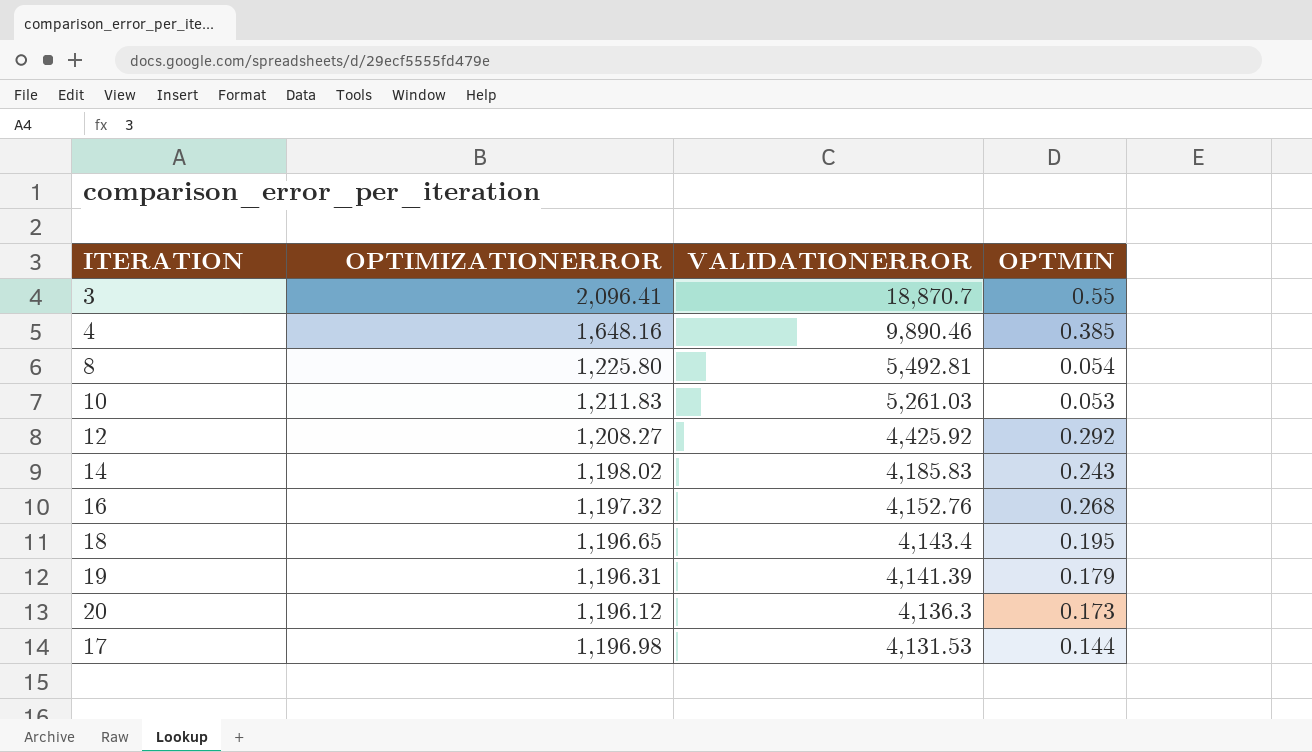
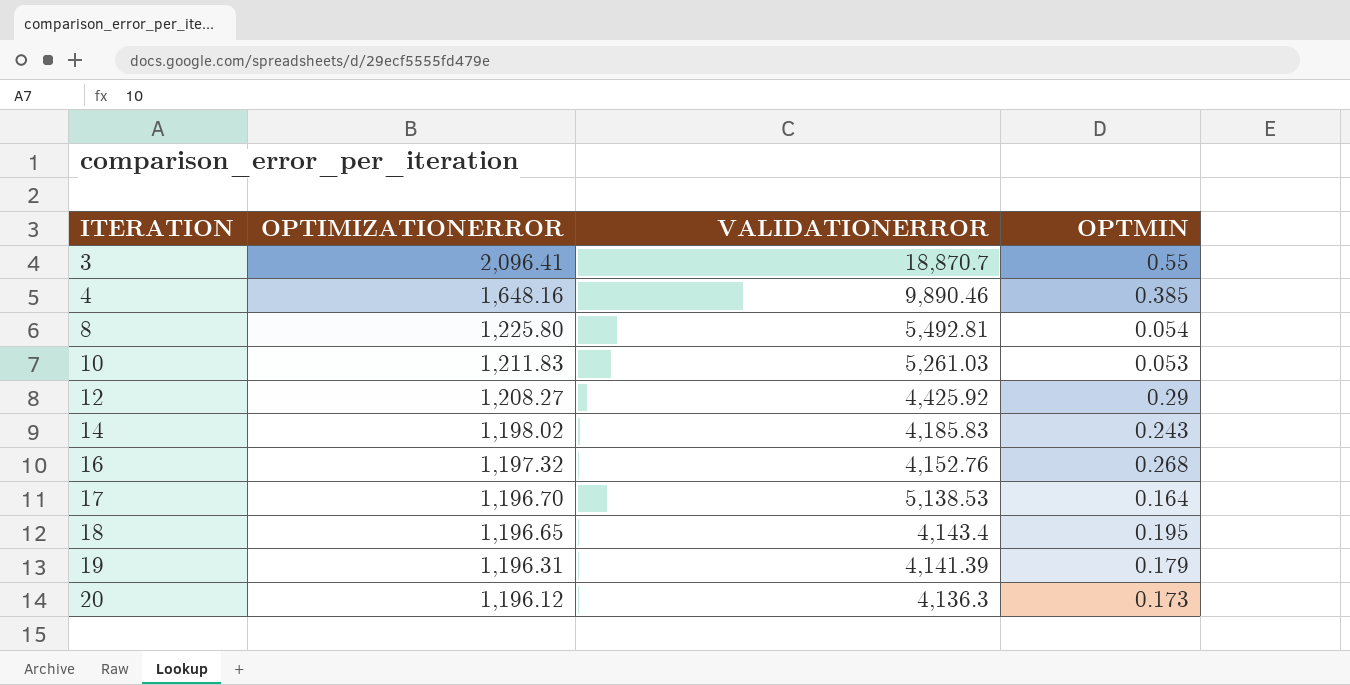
row order: VALIDATIONERROR descending -> ITERATION ascending
12 | OPTMIN: 0.292 -> 0.29
17 | OPTIMIZATIONERROR: 1,196.98 -> 1,196.70
17 | VALIDATIONERROR: 4,131.53 -> 5,138.53
17 | OPTMIN: 0.144 -> 0.164

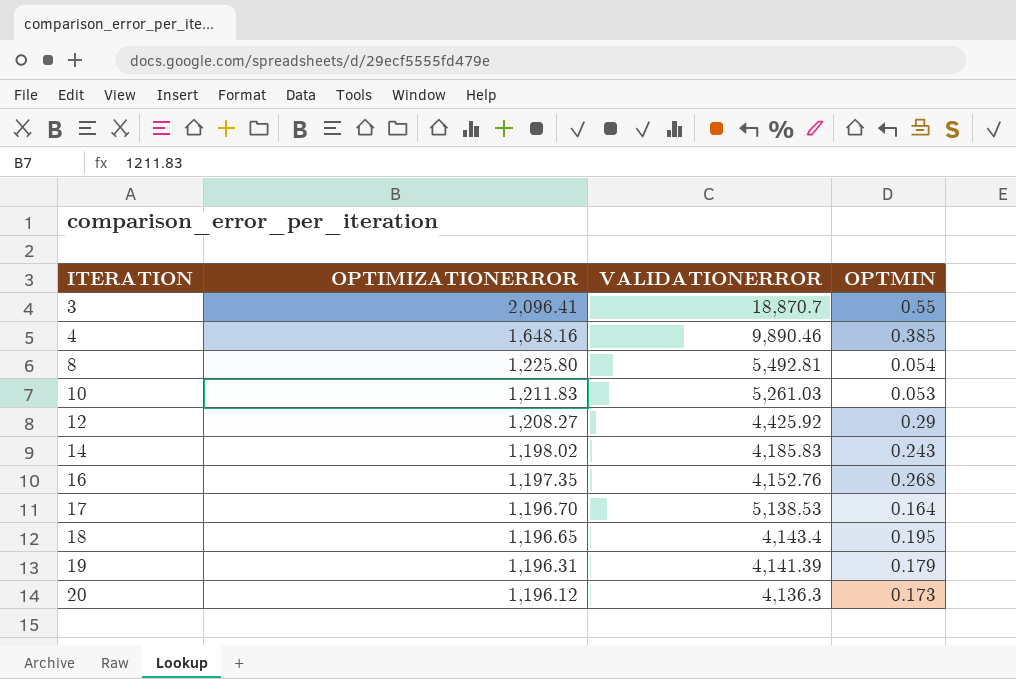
16 | OPTIMIZATIONERROR: 1,197.32 -> 1,197.35

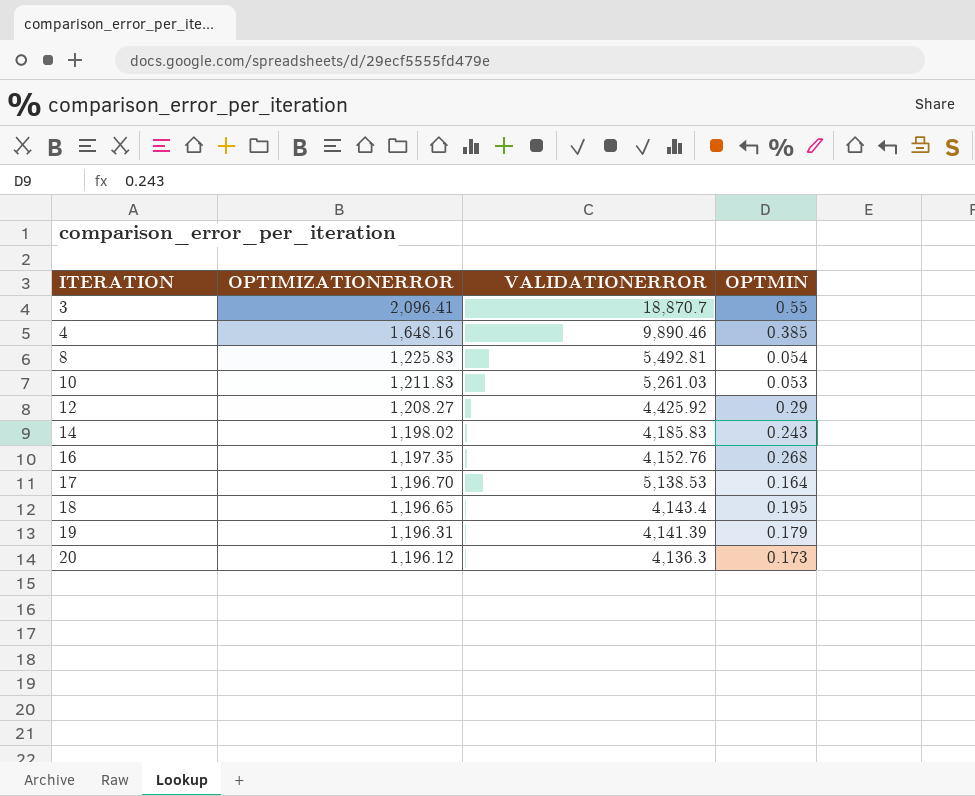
8 | OPTIMIZATIONERROR: 1,225.80 -> 1,225.83

